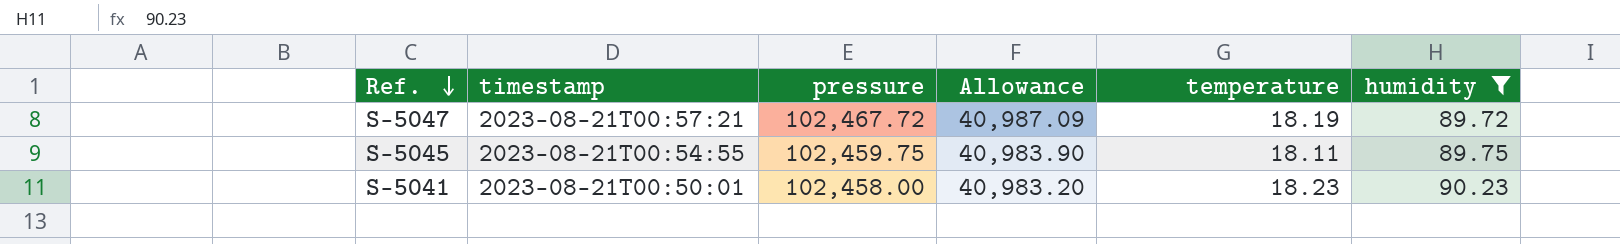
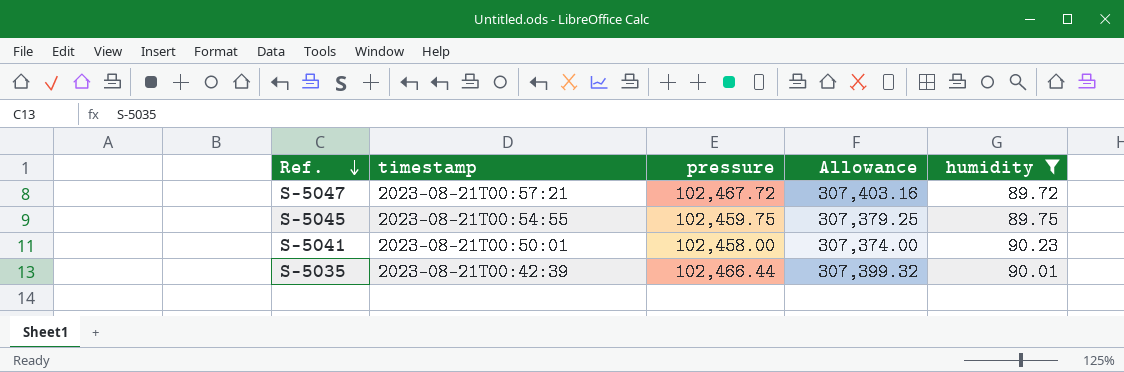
column temperature | position: 5 -> none
column Allowance | formula: [pressure] * 0.4 -> [pressure] * 3
row S-5035: none -> 2023-08-21T00:42:39 | 102,466.44 | 307,399.32 | 90.01

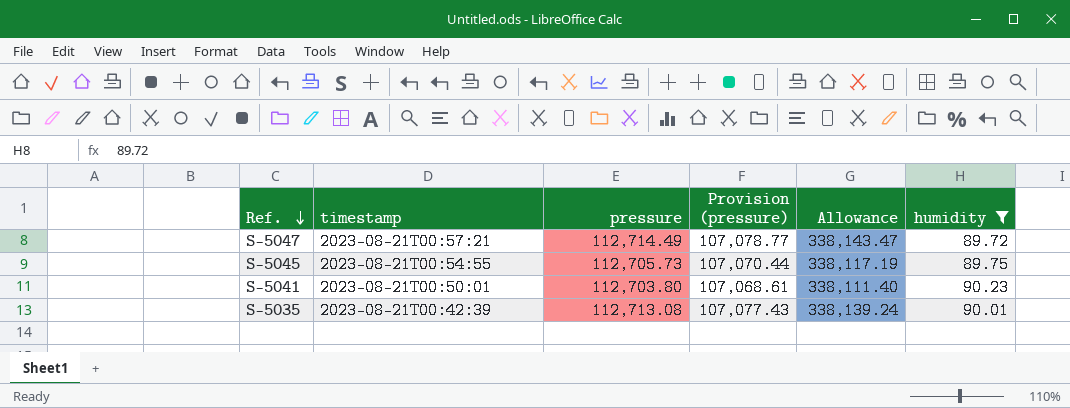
column Provision (pressure) | formula: none -> [pressure] * 0.95
S-5047 | pressure: 102,467.72 -> 112,714.49
S-5047 | Allowance: 307,403.16 -> 338,143.47
S-5045 | pressure: 102,459.75 -> 112,705.73
S-5045 | Allowance: 307,379.25 -> 338,117.19
S-5041 | pressure: 102,458.00 -> 112,703.80
S-5041 | Allowance: 307,374.00 -> 338,111.40
S-5035 | pressure: 102,466.44 -> 112,713.08
S-5035 | Allowance: 307,399.32 -> 338,139.24

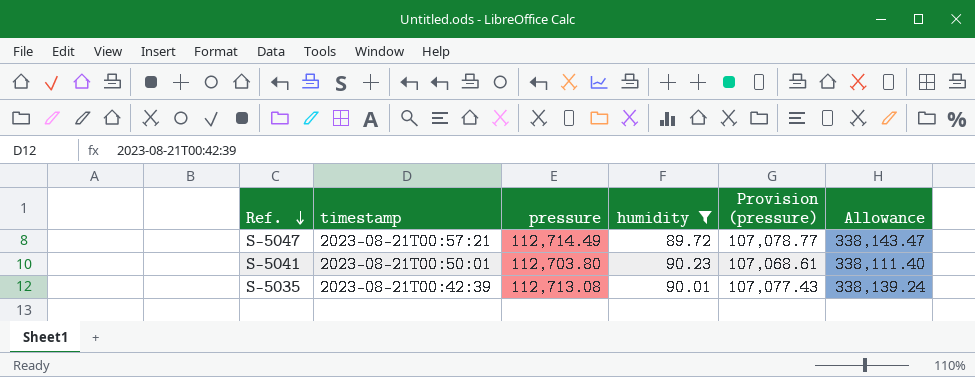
column humidity | position: 6 -> 4
row S-5045: 2023-08-21T00:54:55 | 112,705.73 | 107,070.44 | 338,117.19 | 89.75 -> none

